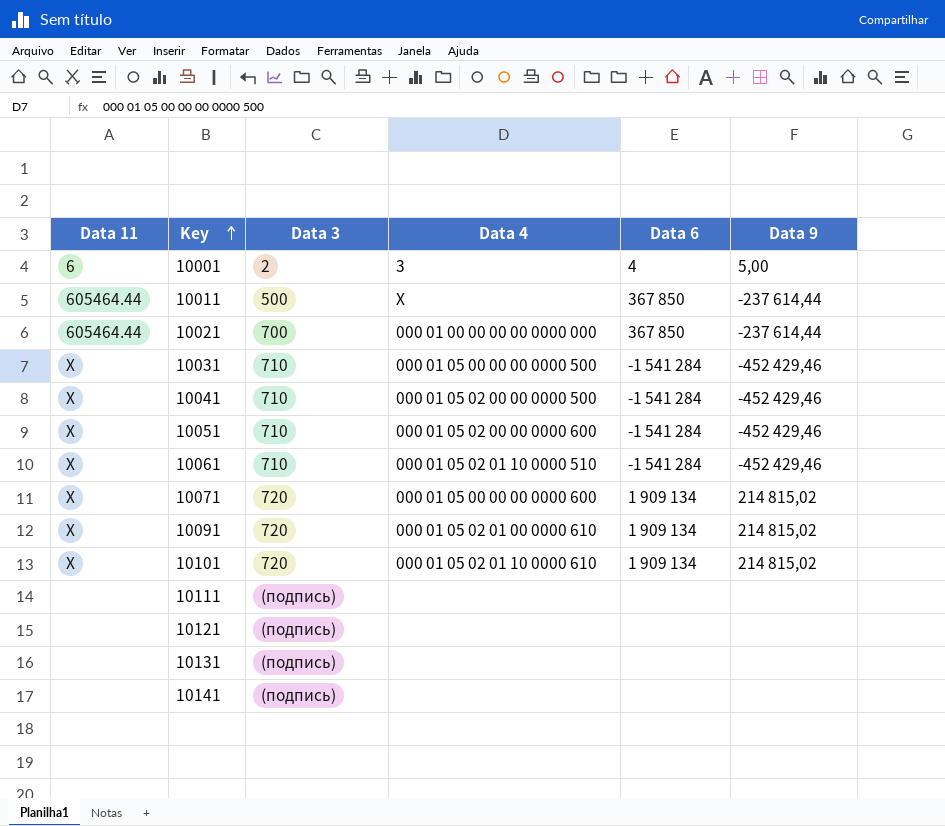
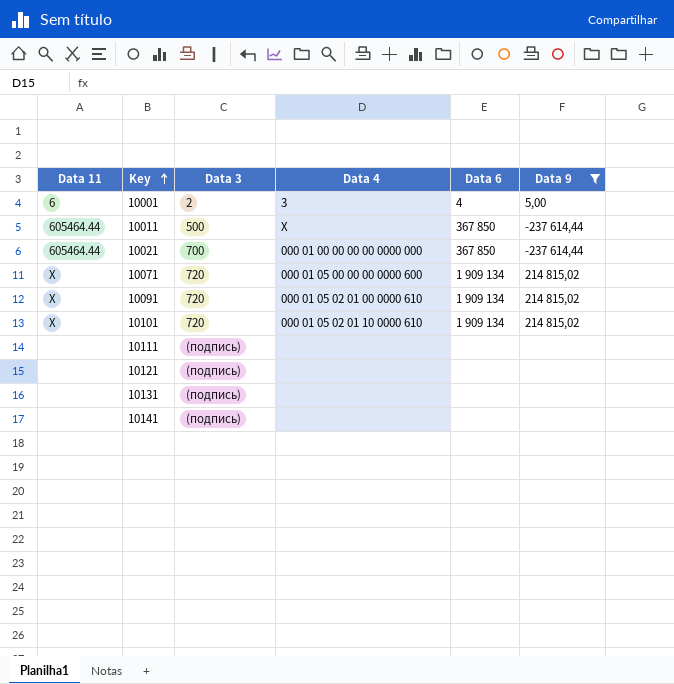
filter: none -> Data 9 != -452 429,46

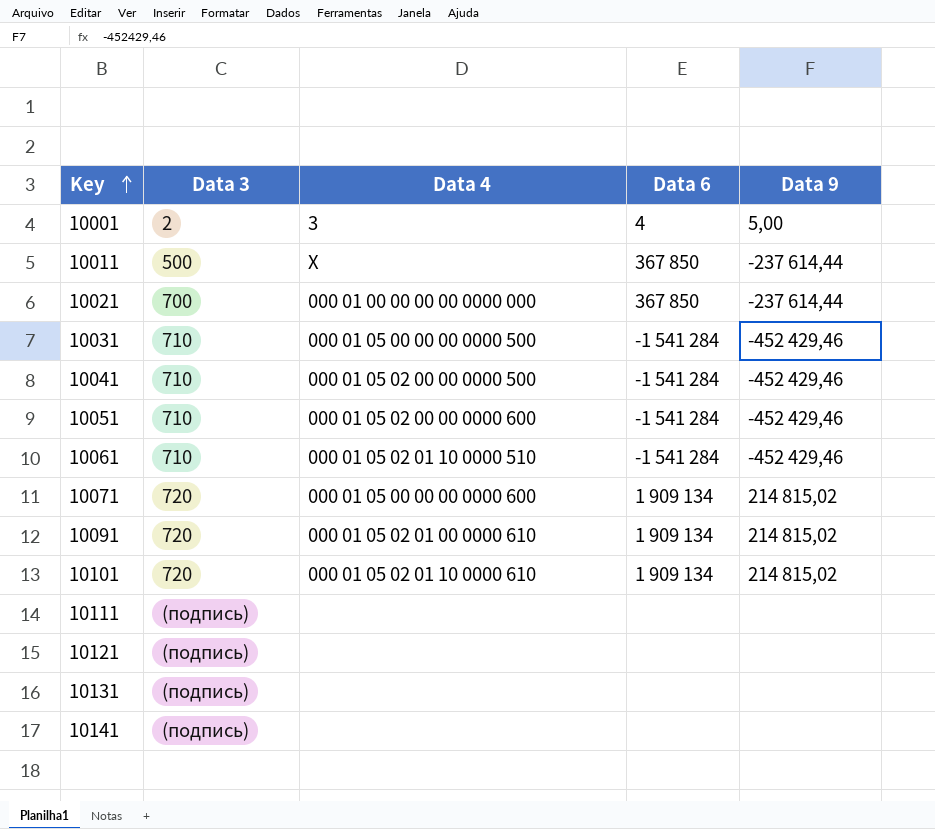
filter: Data 9 != -452 429,46 -> none
column Data 11 | position: 1 -> none

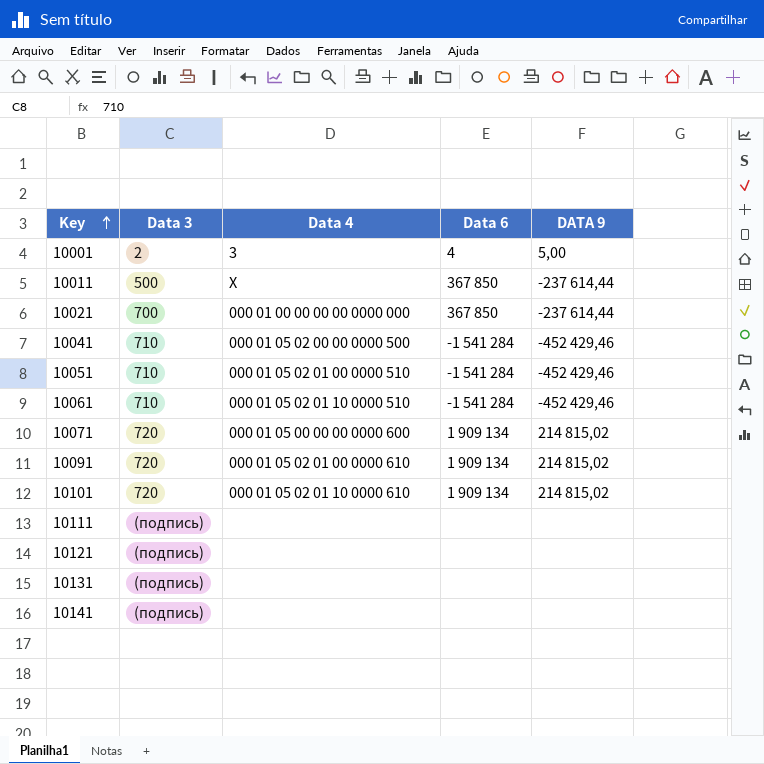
column name: Data 9 -> DATA 9
row 10031: 710 | 000 01 05 00 00 00 0000 500 | -1 541 284 | -452 429,46 -> none
10051 | Data 4: 000 01 05 02 00 00 0000 600 -> 000 01 05 02 01 00 0000 510

